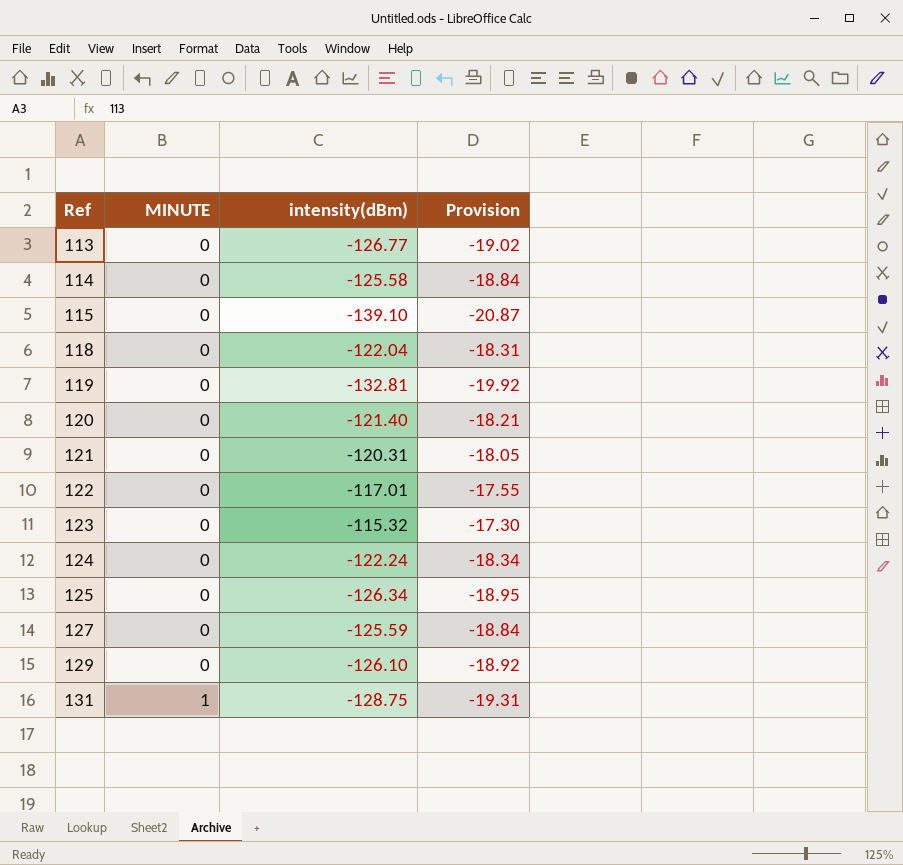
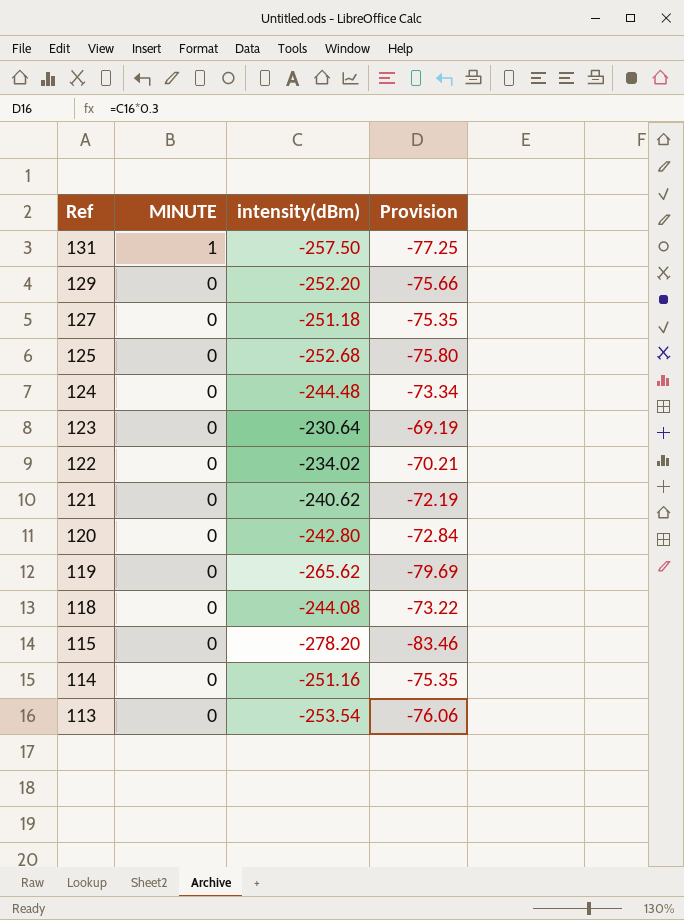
row order: Ref ascending -> Ref descending
column Provision | formula: [intensity(dBm)] * 0.15 -> [intensity(dBm)] * 0.3
131 | intensity(dBm): -128.75 -> -257.50
129 | intensity(dBm): -126.10 -> -252.20
127 | intensity(dBm): -125.59 -> -251.18
125 | intensity(dBm): -126.34 -> -252.68
124 | intensity(dBm): -122.24 -> -244.48
123 | intensity(dBm): -115.32 -> -230.64
122 | intensity(dBm): -117.01 -> -234.02
121 | intensity(dBm): -120.31 -> -240.62
120 | intensity(dBm): -121.40 -> -242.80
119 | intensity(dBm): -132.81 -> -265.62
118 | intensity(dBm): -122.04 -> -244.08
115 | intensity(dBm): -139.10 -> -278.20
114 | intensity(dBm): -125.58 -> -251.16
113 | intensity(dBm): -126.77 -> -253.54

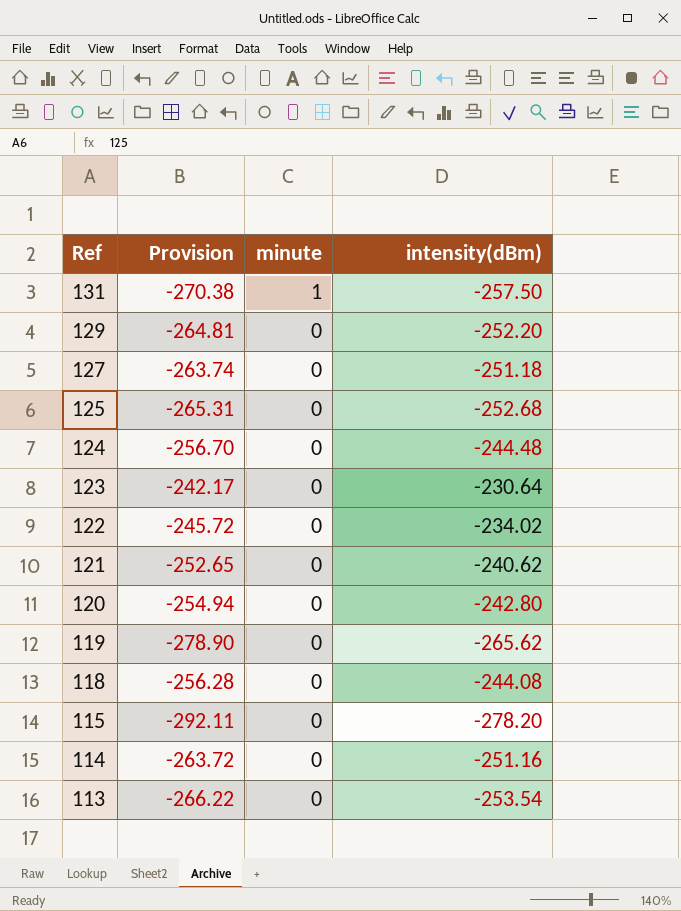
column Provision | formula: [intensity(dBm)] * 0.3 -> [intensity(dBm)] * 1.05
column Provision | position: 4 -> 2
column name: MINUTE -> minute

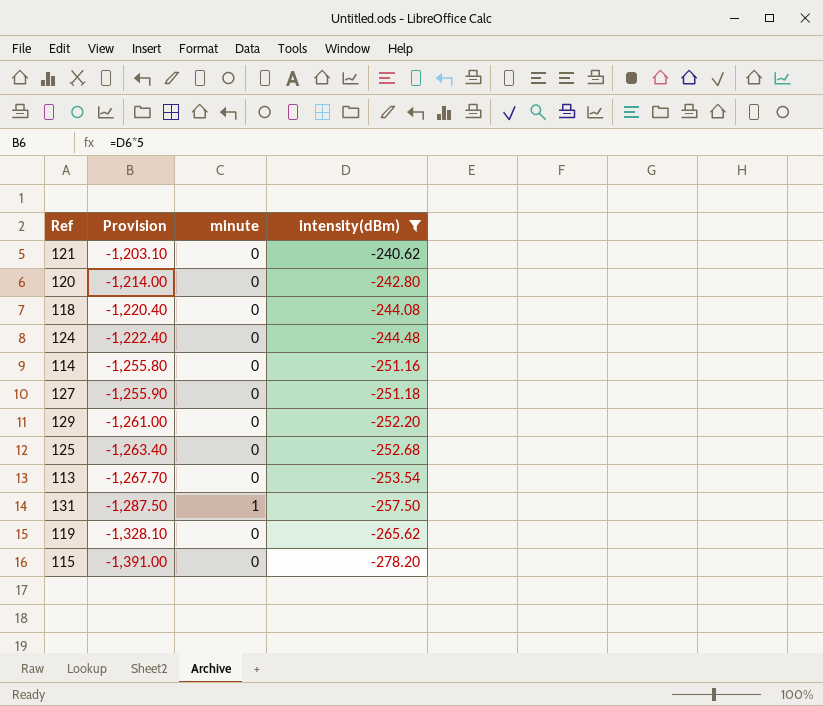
filter: none -> intensity(dBm) <= -240.62
row order: Ref descending -> Provision descending
column Provision | formula: [intensity(dBm)] * 1.05 -> [intensity(dBm)] * 5

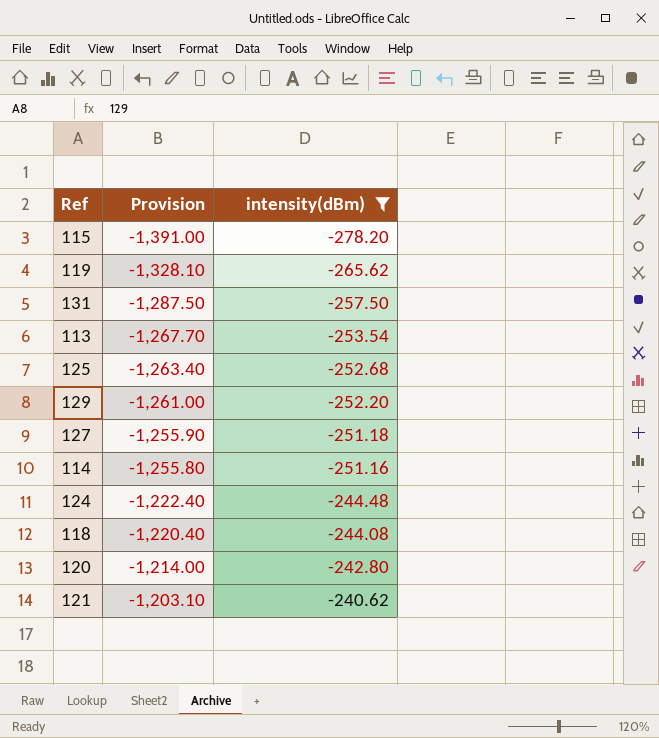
row order: Provision descending -> Provision ascending
column minute | position: 3 -> none

